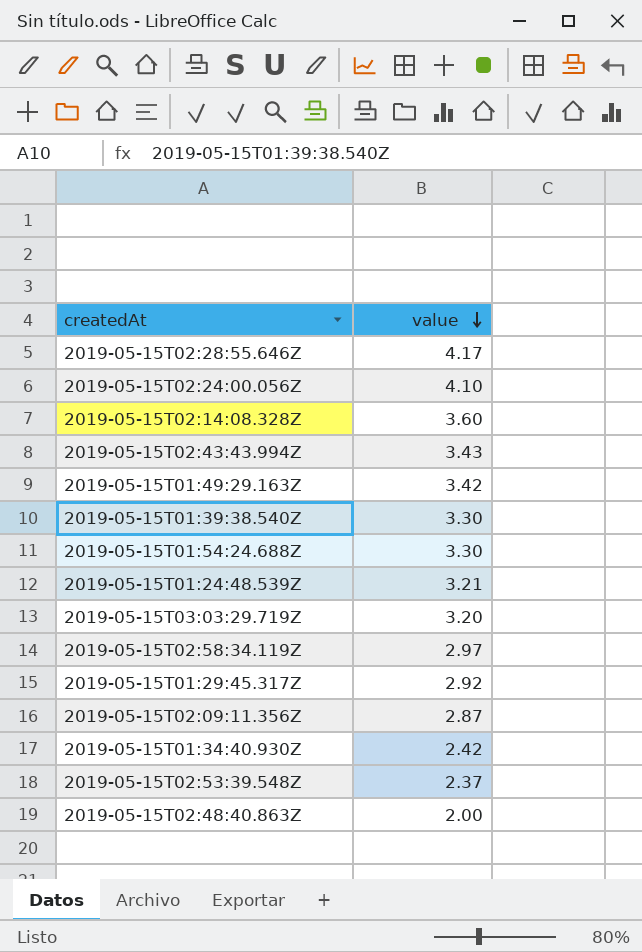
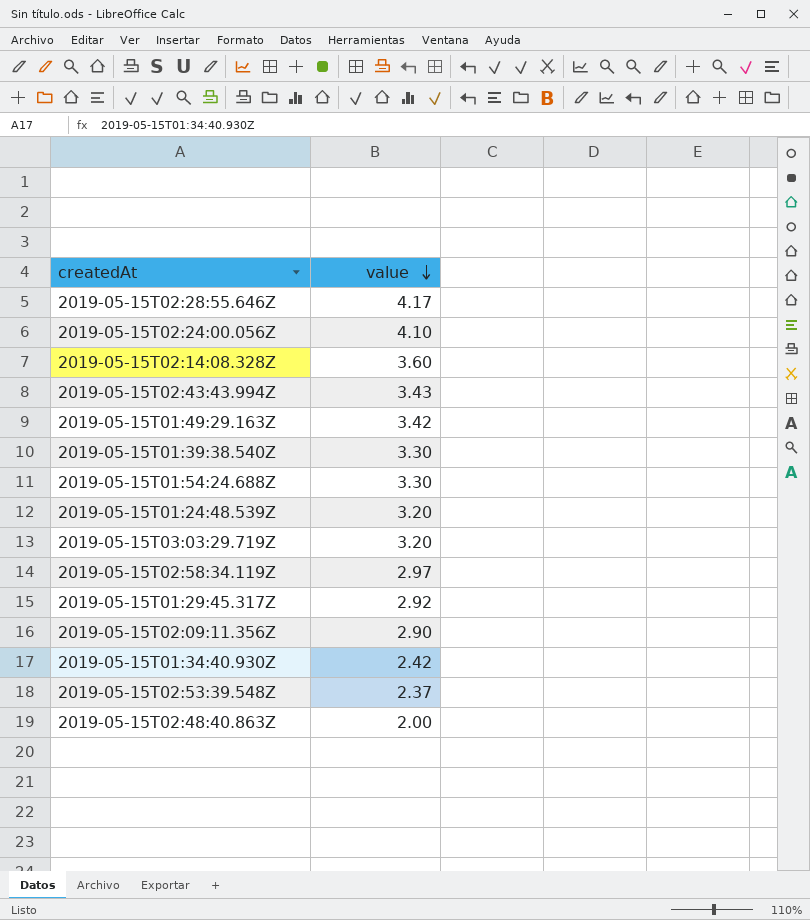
2019-05-15T01:24:48.539Z | value: 3.21 -> 3.20
2019-05-15T02:09:11.356Z | value: 2.87 -> 2.90

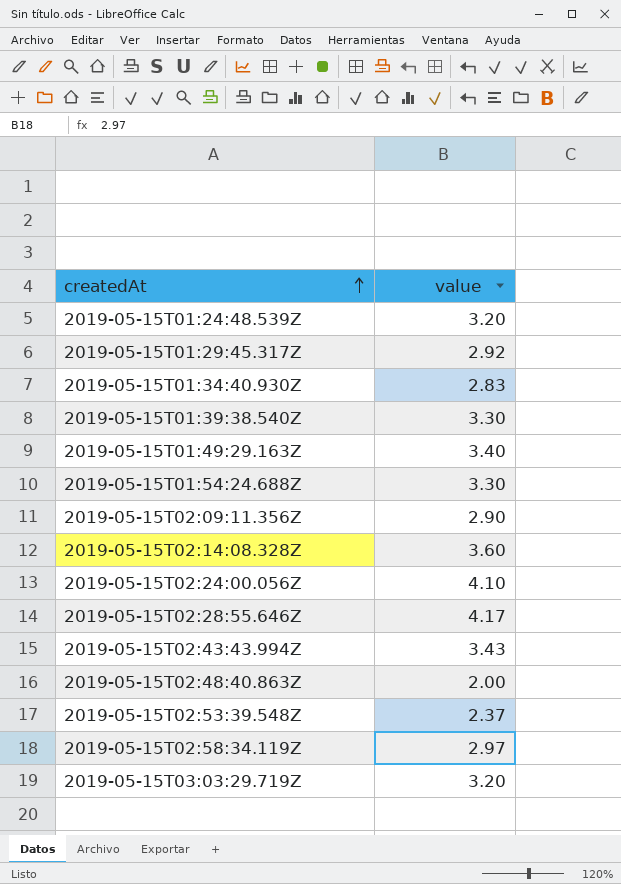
row order: value descending -> createdAt ascending
2019-05-15T01:34:40.930Z | value: 2.42 -> 2.83
2019-05-15T01:49:29.163Z | value: 3.42 -> 3.40

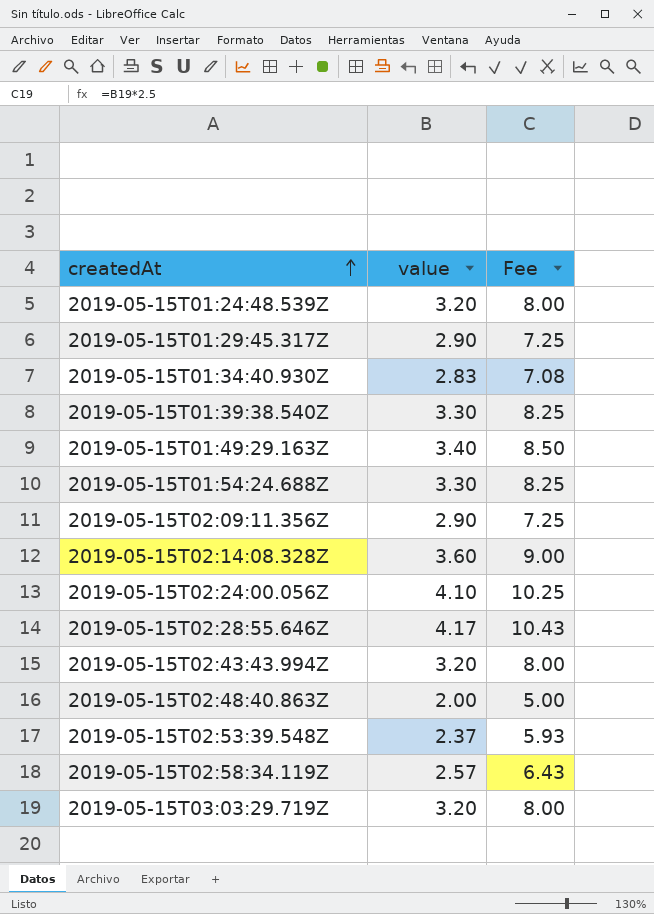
column Fee | formula: none -> [value] * 2.5
2019-05-15T01:29:45.317Z | value: 2.92 -> 2.90
2019-05-15T02:43:43.994Z | value: 3.43 -> 3.20
2019-05-15T02:58:34.119Z | value: 2.97 -> 2.57

